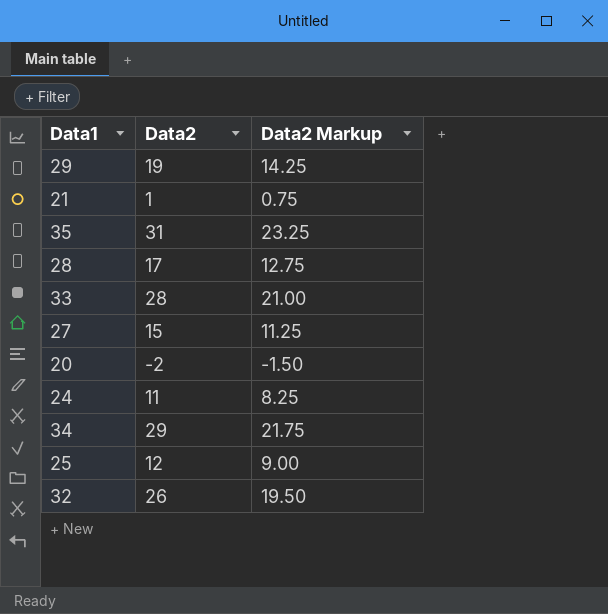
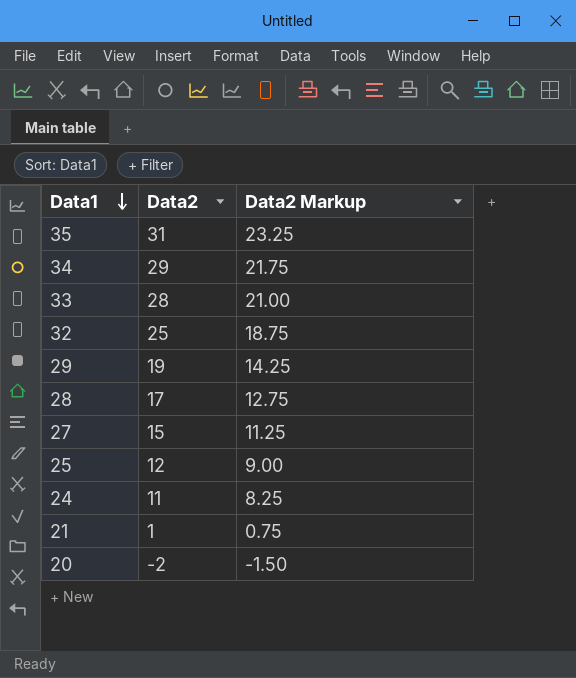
row order: none -> Data1 descending
32 | Data2: 26 -> 25
32 | Data2 Markup: 19.50 -> 18.75

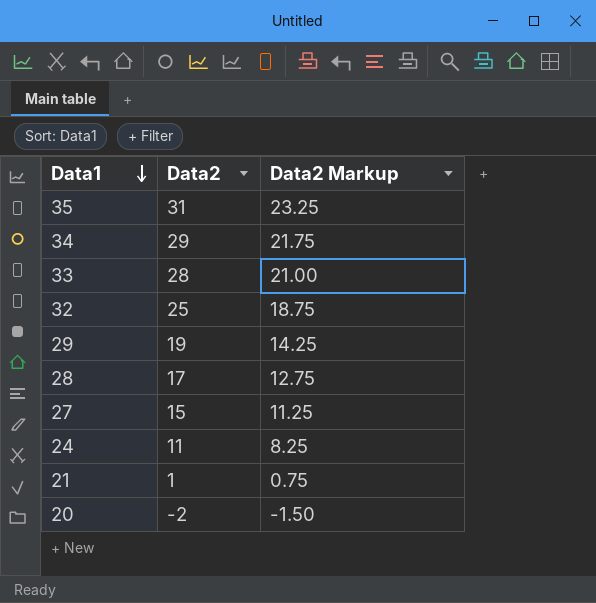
row 25: 12 | 9.00 -> none

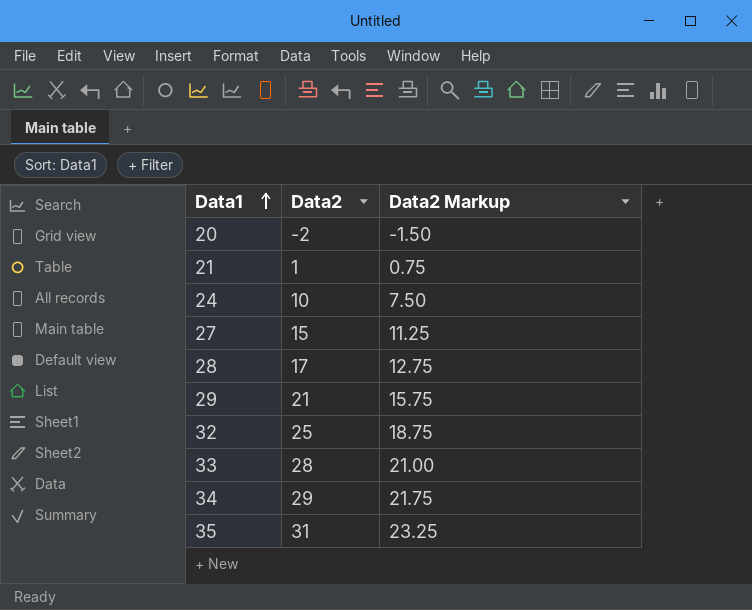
row order: Data1 descending -> Data1 ascending
24 | Data2: 11 -> 10
24 | Data2 Markup: 8.25 -> 7.50
29 | Data2: 19 -> 21
29 | Data2 Markup: 14.25 -> 15.75

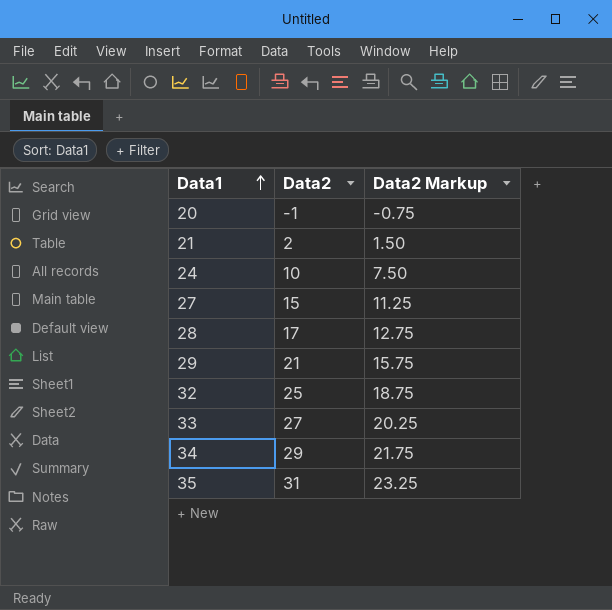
20 | Data2: -2 -> -1
20 | Data2 Markup: -1.50 -> -0.75
21 | Data2: 1 -> 2
21 | Data2 Markup: 0.75 -> 1.50
33 | Data2: 28 -> 27
33 | Data2 Markup: 21.00 -> 20.25

